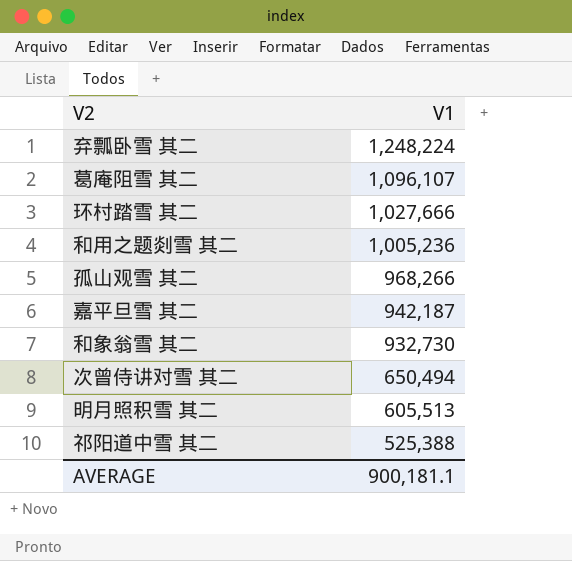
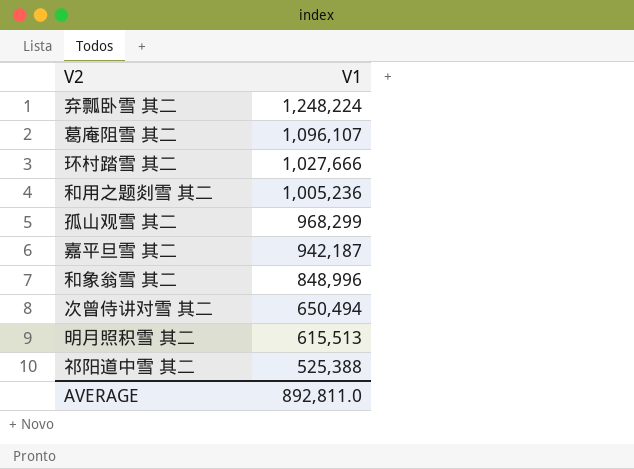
孤山观雪 其二 | V1: 968,266 -> 968,299
和象翁雪 其二 | V1: 932,730 -> 848,996
明月照积雪 其二 | V1: 605,513 -> 615,513
AVERAGE | V1: 900,181.1 -> 892,811.0

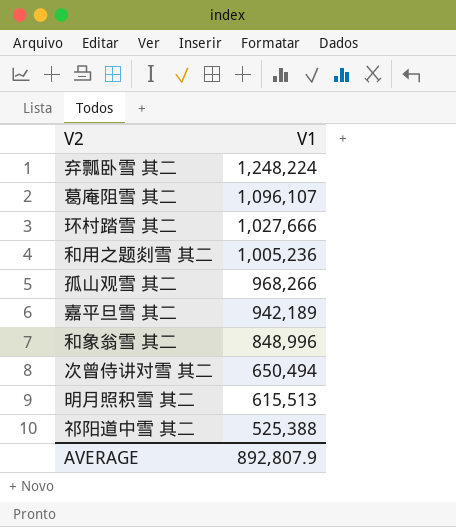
孤山观雪 其二 | V1: 968,299 -> 968,266
嘉平旦雪 其二 | V1: 942,187 -> 942,189
AVERAGE | V1: 892,811.0 -> 892,807.9

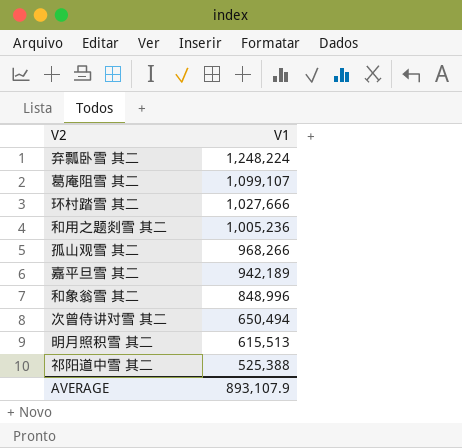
葛庵阻雪 其二 | V1: 1,096,107 -> 1,099,107
AVERAGE | V1: 892,807.9 -> 893,107.9

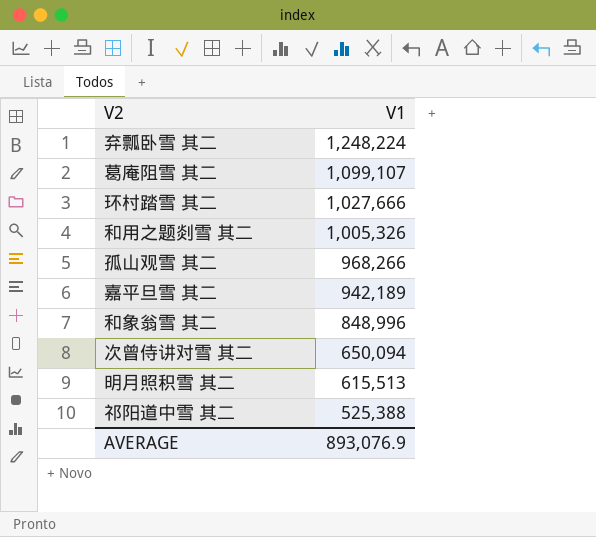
和用之题剡雪 其二 | V1: 1,005,236 -> 1,005,326
次曾侍讲对雪 其二 | V1: 650,494 -> 650,094
AVERAGE | V1: 893,107.9 -> 893,076.9

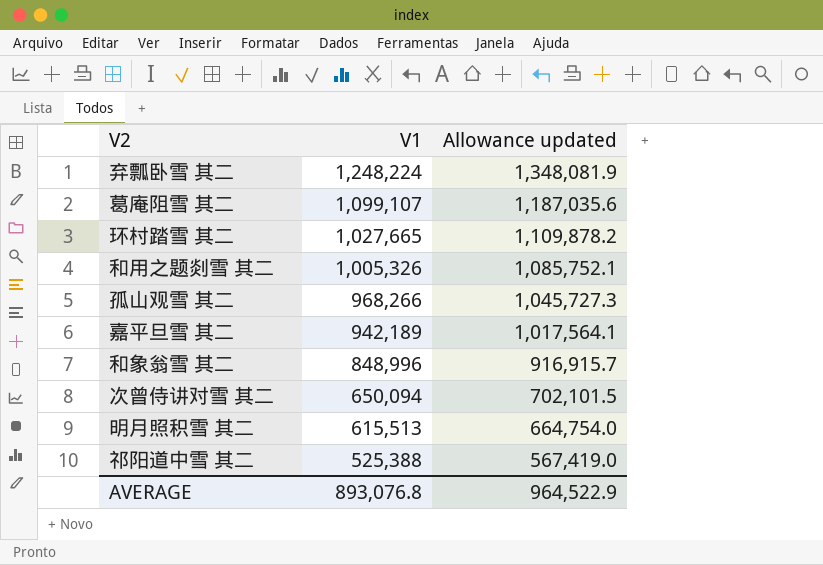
column Allowance updated | formula: none -> [V1] * 1.08
环村踏雪 其二 | V1: 1,027,666 -> 1,027,665
AVERAGE | V1: 893,076.9 -> 893,076.8

